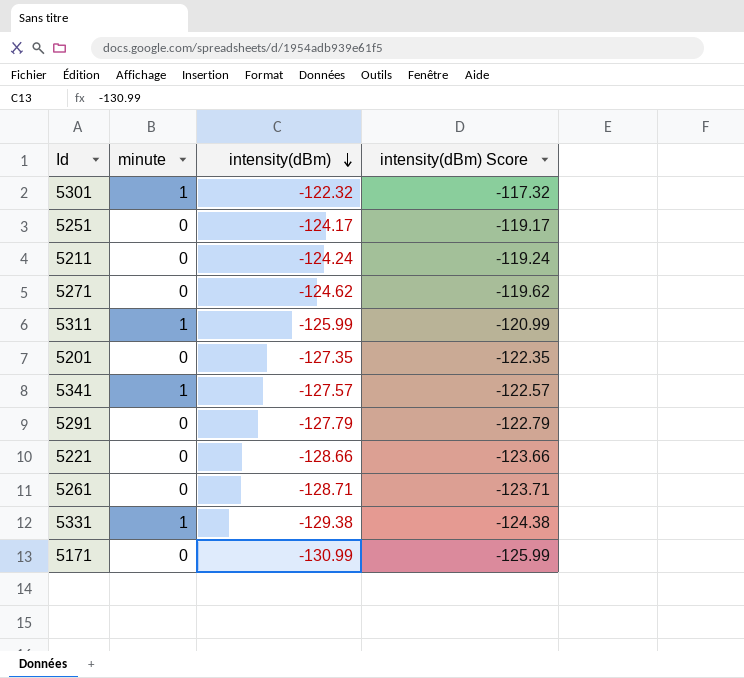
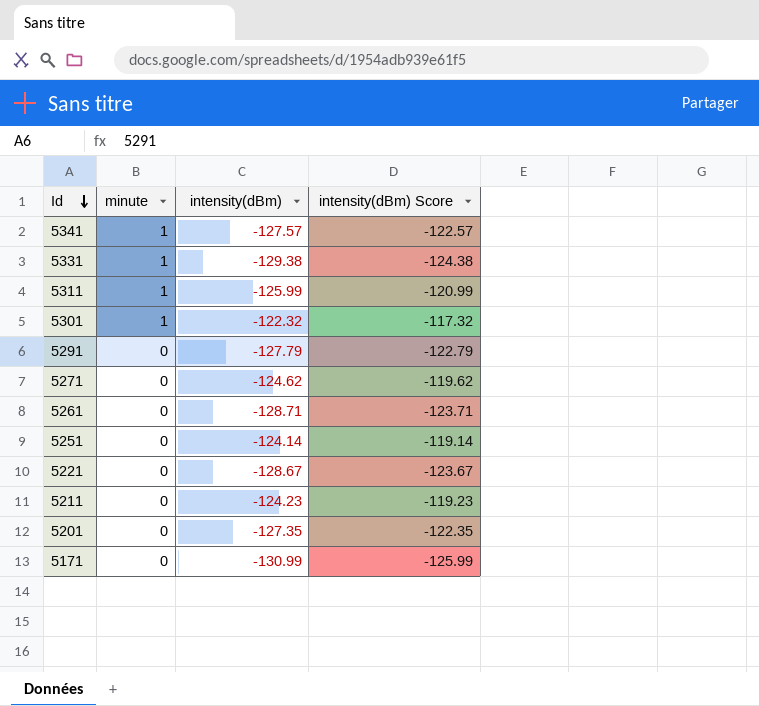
row order: intensity(dBm) descending -> Id descending
5251 | intensity(dBm): -124.17 -> -124.14
5251 | intensity(dBm) Score: -119.17 -> -119.14
5221 | intensity(dBm): -128.66 -> -128.67
5221 | intensity(dBm) Score: -123.66 -> -123.67
5211 | intensity(dBm): -124.24 -> -124.23
5211 | intensity(dBm) Score: -119.24 -> -119.23

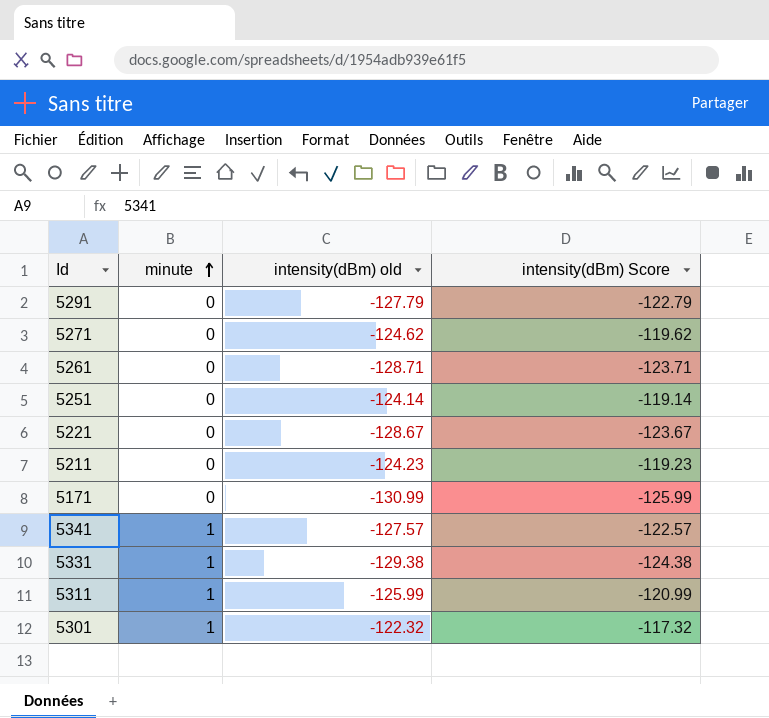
row order: Id descending -> minute ascending
column name: intensity(dBm) -> intensity(dBm) old
row 5201: 0 | -127.35 | -122.35 -> none

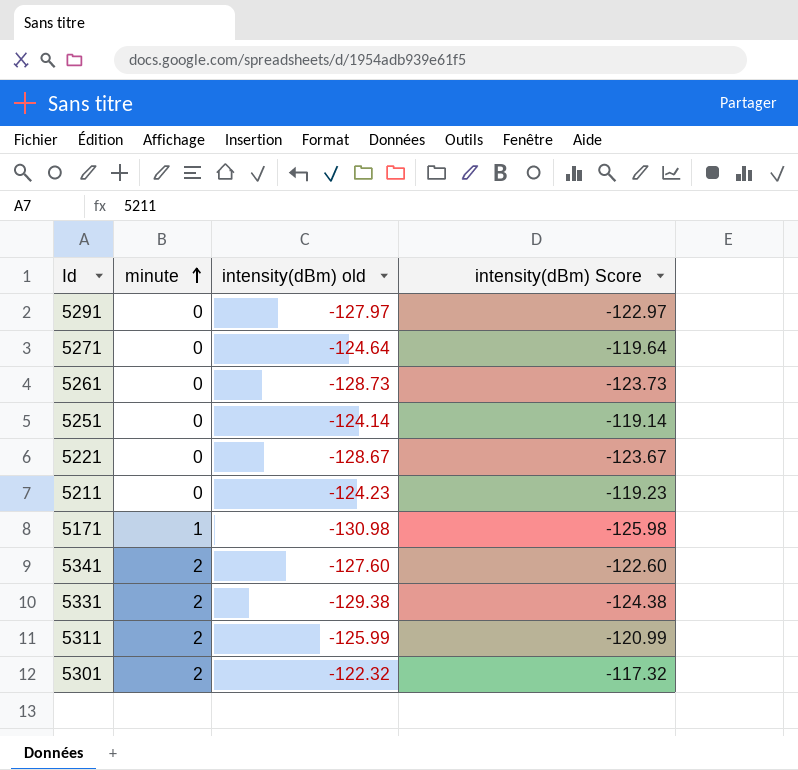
5291 | intensity(dBm) old: -127.79 -> -127.97
5291 | intensity(dBm) Score: -122.79 -> -122.97
5271 | intensity(dBm) old: -124.62 -> -124.64
5271 | intensity(dBm) Score: -119.62 -> -119.64
5261 | intensity(dBm) old: -128.71 -> -128.73
5261 | intensity(dBm) Score: -123.71 -> -123.73
5171 | minute: 0 -> 1
5171 | intensity(dBm) old: -130.99 -> -130.98
5171 | intensity(dBm) Score: -125.99 -> -125.98
5341 | minute: 1 -> 2
5341 | intensity(dBm) old: -127.57 -> -127.60
5341 | intensity(dBm) Score: -122.57 -> -122.60
5331 | minute: 1 -> 2
5311 | minute: 1 -> 2
5301 | minute: 1 -> 2

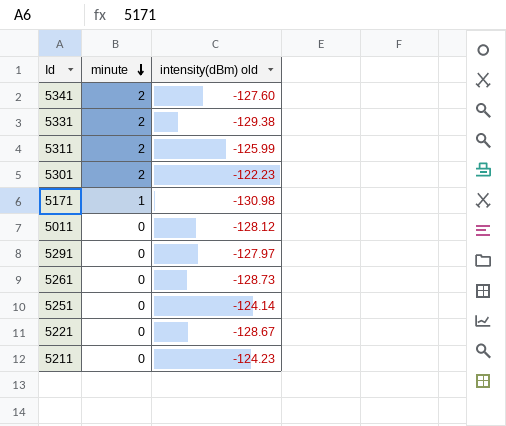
row order: minute ascending -> minute descending
column intensity(dBm) Score | formula: [intensity(dBm) old] + 5 -> none
row 5271: 0 | -124.64 | -119.64 -> none
5301 | intensity(dBm) old: -122.32 -> -122.23
row 5011: none -> 0 | -128.12

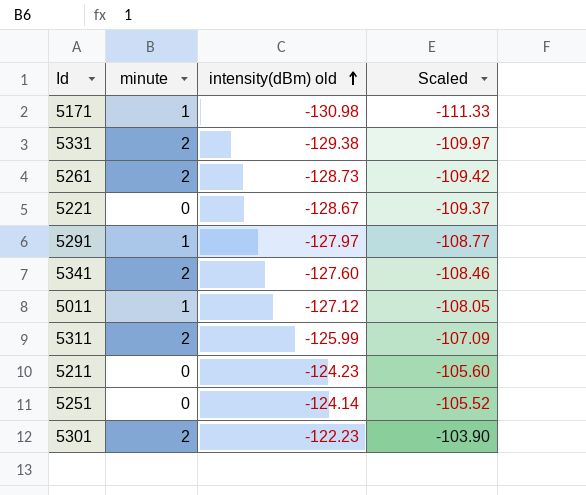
row order: minute descending -> intensity(dBm) old ascending
column Scaled | formula: none -> [intensity(dBm) old] * 0.85
5261 | minute: 0 -> 2
5291 | minute: 0 -> 1
5011 | minute: 0 -> 1
5011 | intensity(dBm) old: -128.12 -> -127.12

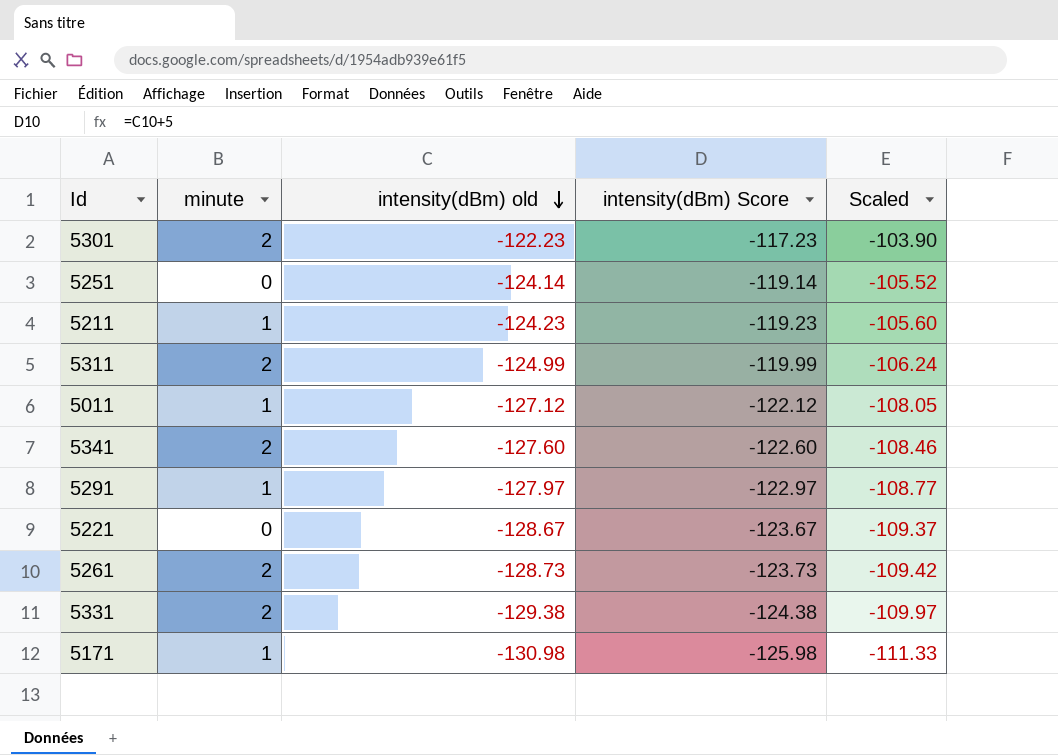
row order: intensity(dBm) old ascending -> intensity(dBm) old descending
column intensity(dBm) Score | formula: none -> [intensity(dBm) old] + 5
5211 | minute: 0 -> 1
5311 | intensity(dBm) old: -125.99 -> -124.99
5311 | Scaled: -107.09 -> -106.24

